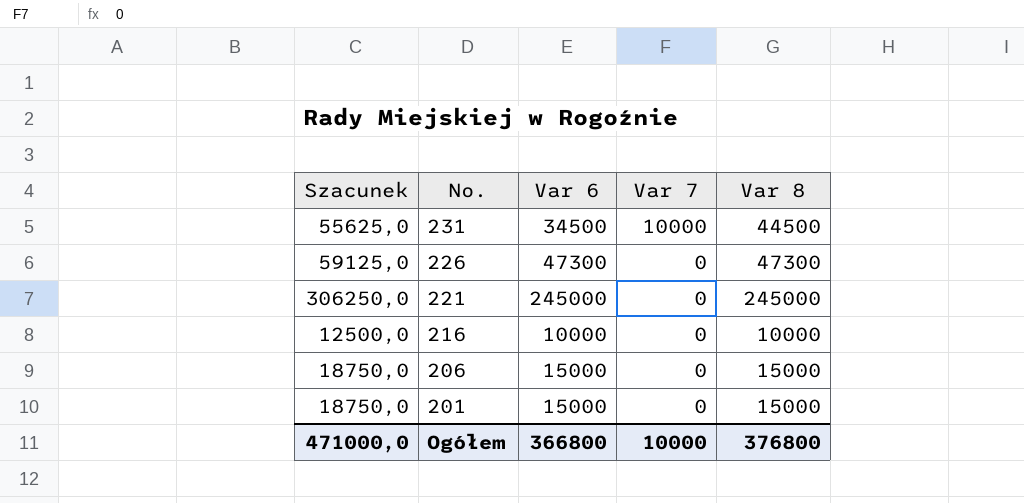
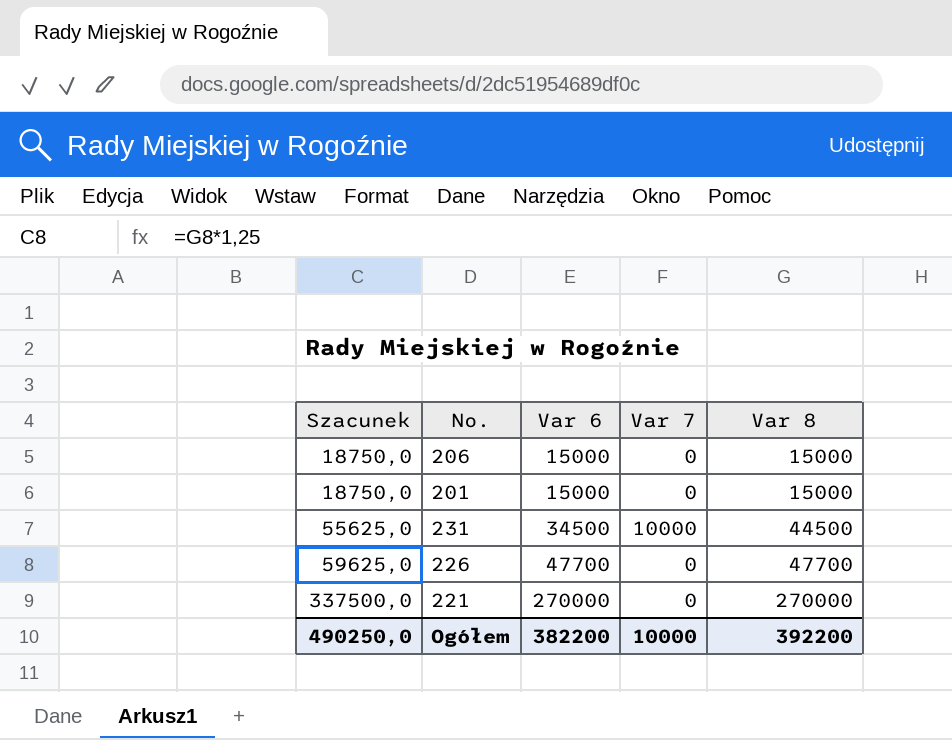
row order: No. descending -> Szacunek ascending
row 216: 12500,0 | 10000 | 0 | 10000 -> none
226 | Szacunek: 59125,0 -> 59625,0
226 | Var 6: 47300 -> 47700
226 | Var 8: 47300 -> 47700
221 | Szacunek: 306250,0 -> 337500,0
221 | Var 6: 245000 -> 270000
221 | Var 8: 245000 -> 270000
Ogółem | Szacunek: 471000,0 -> 490250,0
Ogółem | Var 6: 366800 -> 382200
Ogółem | Var 8: 376800 -> 392200

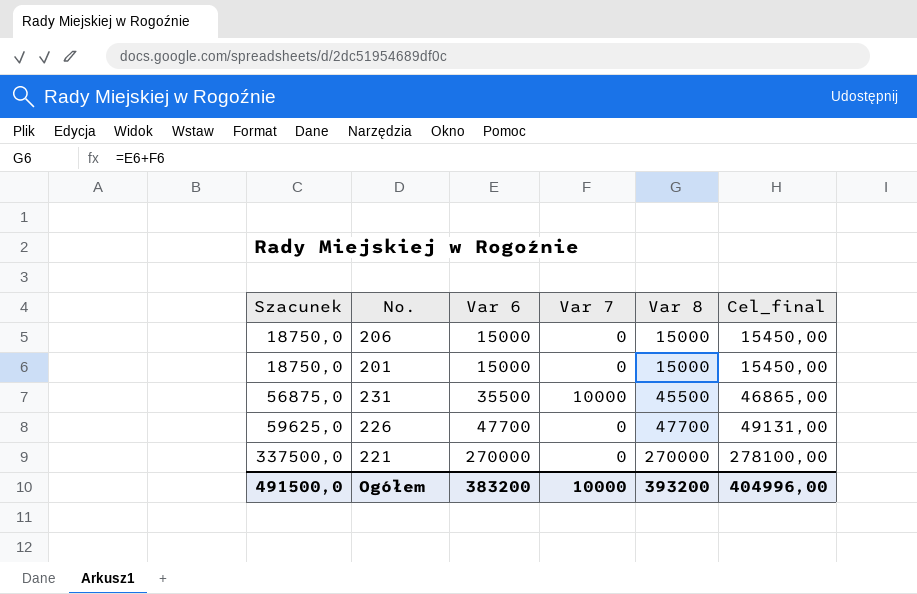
column Cel_final | formula: none -> [Var 8] * 1,03
231 | Szacunek: 55625,0 -> 56875,0
231 | Var 6: 34500 -> 35500
231 | Var 8: 44500 -> 45500
Ogółem | Szacunek: 490250,0 -> 491500,0
Ogółem | Var 6: 382200 -> 383200
Ogółem | Var 8: 392200 -> 393200

